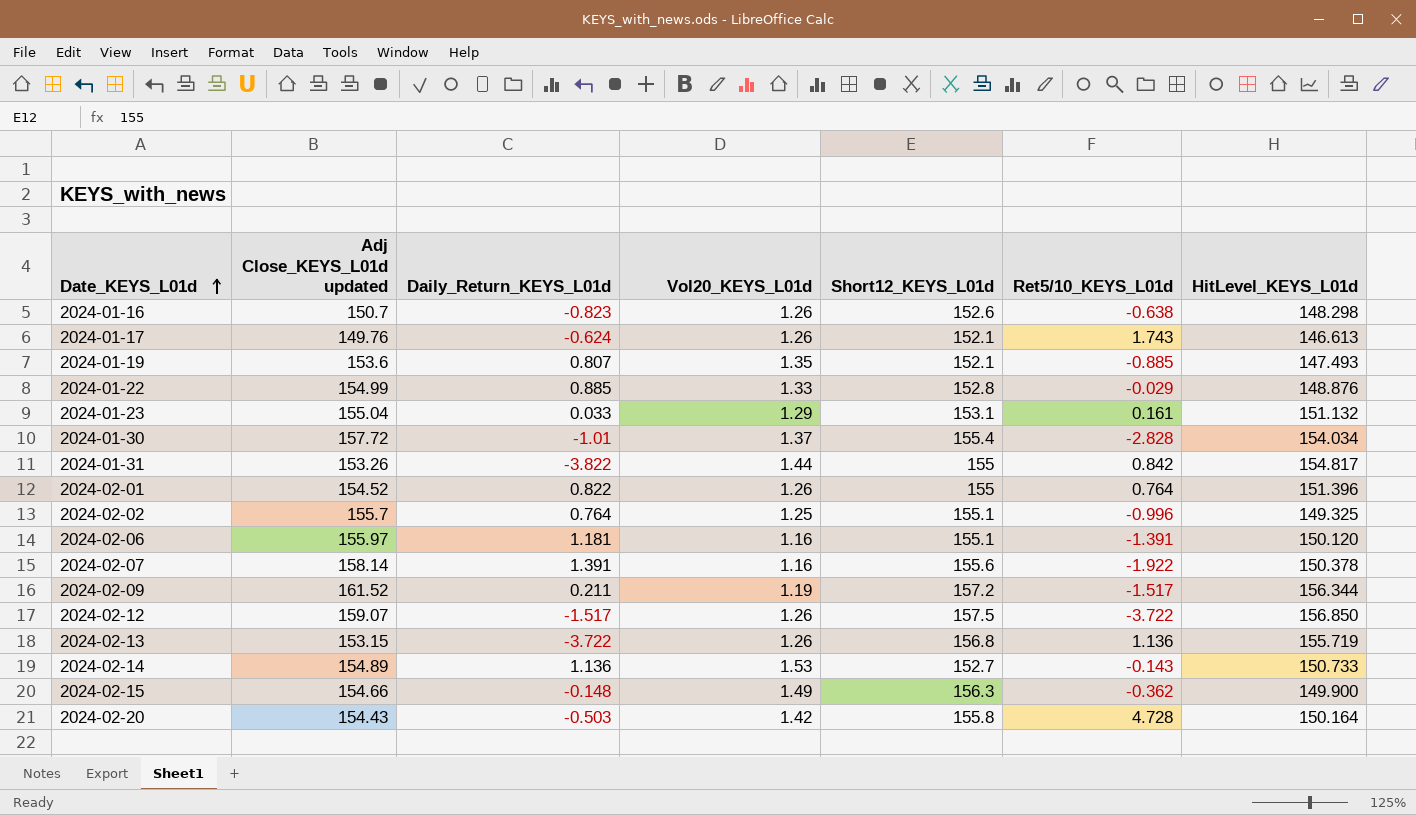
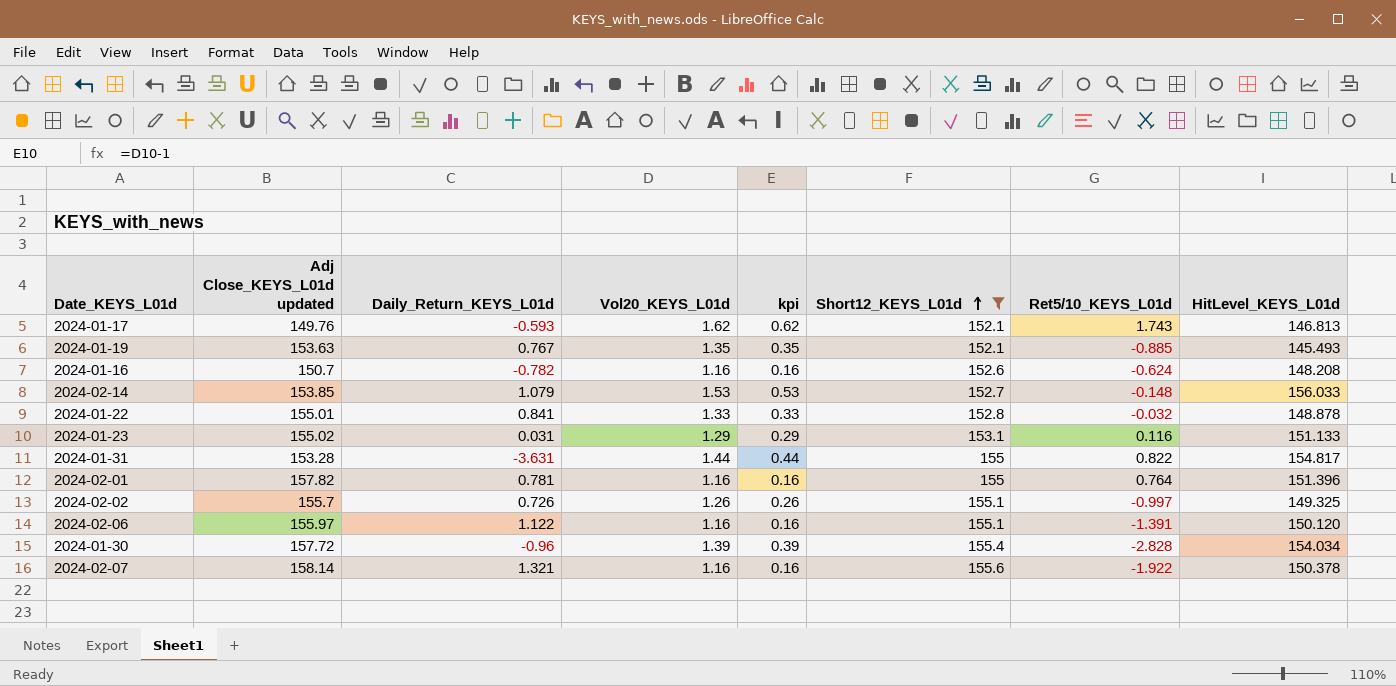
filter: none -> Short12_KEYS_L01d <= 155.6
row order: Date_KEYS_L01d ascending -> Short12_KEYS_L01d ascending
column kpi | formula: none -> [Vol20_KEYS_L01d] - 1
2024-01-17 | Daily_Return_KEYS_L01d: -0.624 -> -0.593
2024-01-17 | Vol20_KEYS_L01d: 1.26 -> 1.62
2024-01-17 | HitLevel_KEYS_L01d: 146.613 -> 146.813
2024-01-19 | Adj Close_KEYS_L01d updated: 153.6 -> 153.63
2024-01-19 | Daily_Return_KEYS_L01d: 0.807 -> 0.767
2024-01-19 | HitLevel_KEYS_L01d: 147.493 -> 145.493
2024-01-16 | Daily_Return_KEYS_L01d: -0.823 -> -0.782
2024-01-16 | Vol20_KEYS_L01d: 1.26 -> 1.16
2024-01-16 | Ret5/10_KEYS_L01d: -0.638 -> -0.624
2024-01-16 | HitLevel_KEYS_L01d: 148.298 -> 148.208
2024-02-14 | Adj Close_KEYS_L01d updated: 154.89 -> 153.85
2024-02-14 | Daily_Return_KEYS_L01d: 1.136 -> 1.079
2024-02-14 | Ret5/10_KEYS_L01d: -0.143 -> -0.148
2024-02-14 | HitLevel_KEYS_L01d: 150.733 -> 156.033
2024-01-22 | Adj Close_KEYS_L01d updated: 154.99 -> 155.01
2024-01-22 | Daily_Return_KEYS_L01d: 0.885 -> 0.841
2024-01-22 | Ret5/10_KEYS_L01d: -0.029 -> -0.032
2024-01-22 | HitLevel_KEYS_L01d: 148.876 -> 148.878
2024-01-23 | Adj Close_KEYS_L01d updated: 155.04 -> 155.02
2024-01-23 | Daily_Return_KEYS_L01d: 0.033 -> 0.031
2024-01-23 | Ret5/10_KEYS_L01d: 0.161 -> 0.116
2024-01-23 | HitLevel_KEYS_L01d: 151.132 -> 151.133
2024-01-31 | Adj Close_KEYS_L01d updated: 153.26 -> 153.28
2024-01-31 | Daily_Return_KEYS_L01d: -3.822 -> -3.631
2024-01-31 | Ret5/10_KEYS_L01d: 0.842 -> 0.822
2024-02-01 | Adj Close_KEYS_L01d updated: 154.52 -> 157.82
2024-02-01 | Daily_Return_KEYS_L01d: 0.822 -> 0.781
2024-02-01 | Vol20_KEYS_L01d: 1.26 -> 1.16
2024-02-02 | Daily_Return_KEYS_L01d: 0.764 -> 0.726
2024-02-02 | Vol20_KEYS_L01d: 1.25 -> 1.26
2024-02-02 | Ret5/10_KEYS_L01d: -0.996 -> -0.997
2024-02-06 | Daily_Return_KEYS_L01d: 1.181 -> 1.122
2024-01-30 | Daily_Return_KEYS_L01d: -1.01 -> -0.96
2024-01-30 | Vol20_KEYS_L01d: 1.37 -> 1.39
2024-02-07 | Daily_Return_KEYS_L01d: 1.391 -> 1.321

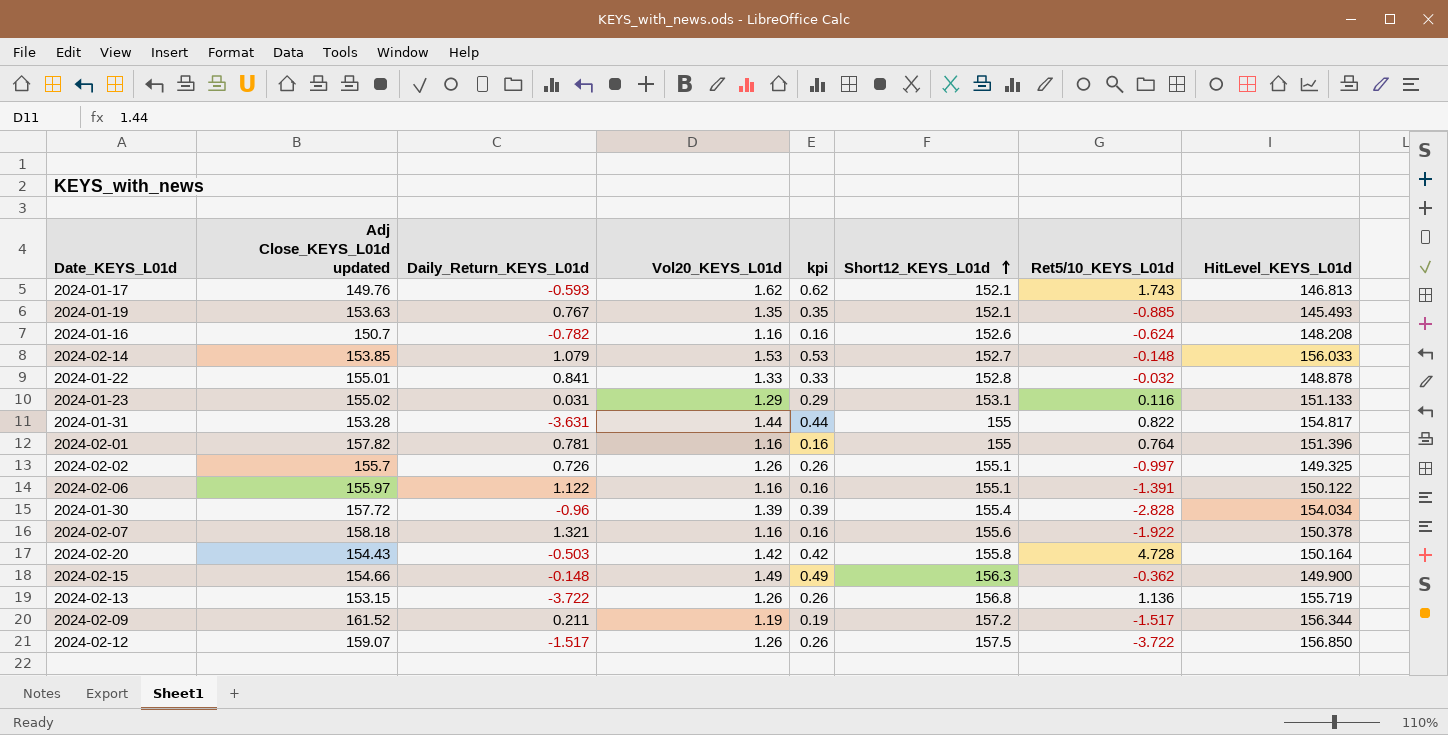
filter: Short12_KEYS_L01d <= 155.6 -> none
2024-02-06 | HitLevel_KEYS_L01d: 150.120 -> 150.122
2024-02-07 | Adj Close_KEYS_L01d updated: 158.14 -> 158.18

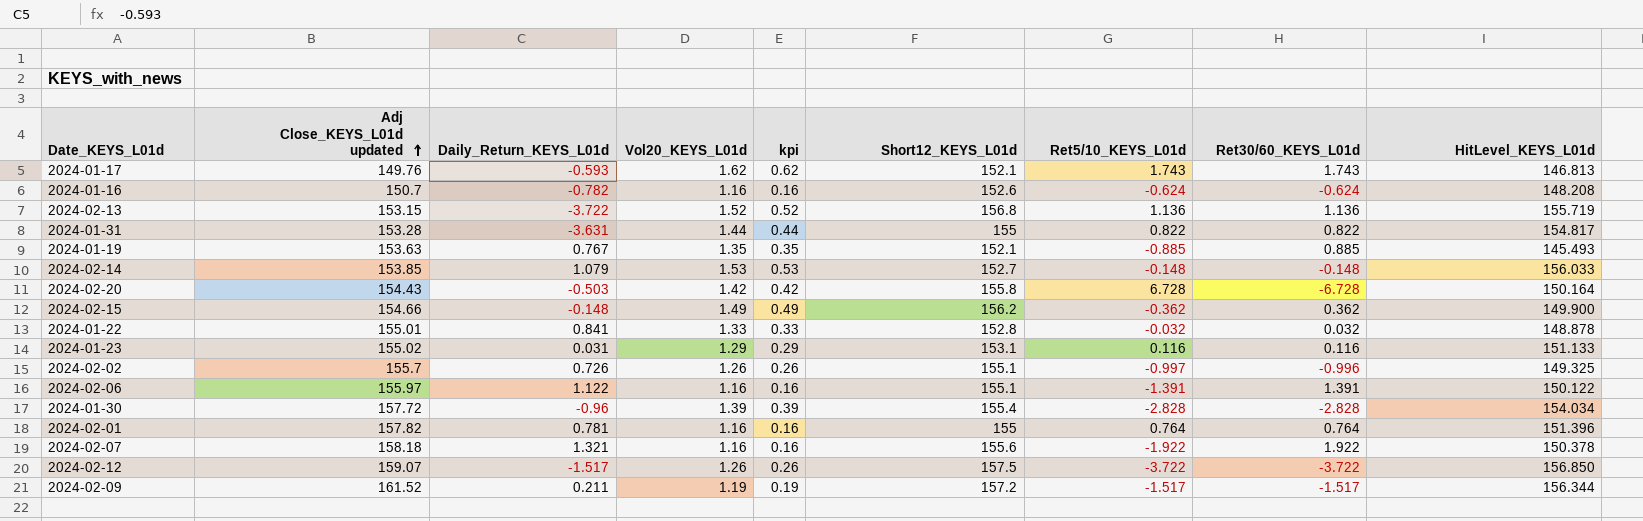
row order: Short12_KEYS_L01d ascending -> Adj Close_KEYS_L01d updated ascending
column Ret30/60_KEYS_L01d | position: none -> 8
2024-02-13 | Vol20_KEYS_L01d: 1.26 -> 1.52
2024-02-13 | kpi: 0.26 -> 0.52
2024-02-20 | Ret5/10_KEYS_L01d: 4.728 -> 6.728
2024-02-15 | Short12_KEYS_L01d: 156.3 -> 156.2

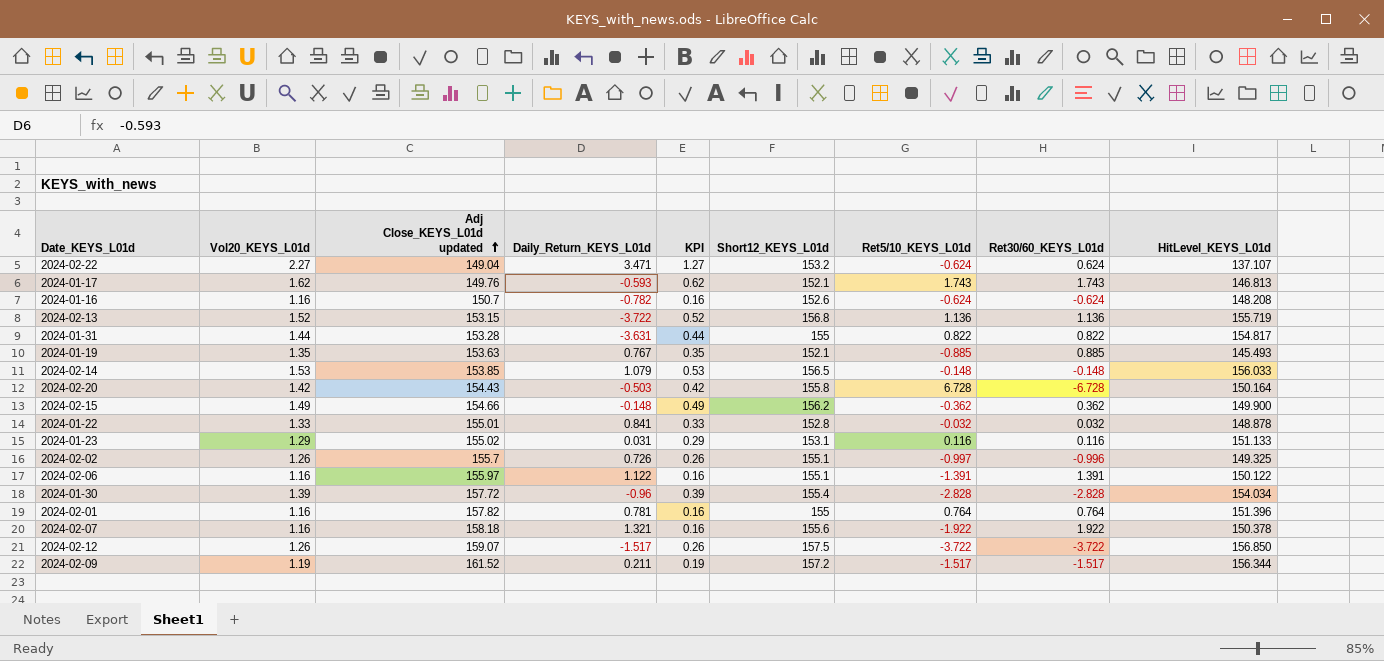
column Vol20_KEYS_L01d | position: 4 -> 2
column name: kpi -> KPI
row 2024-02-22: none -> 2.27 | 149.04 | 3.471 | 1.27 | 153.2 | -0.624 | 0.624 | 137.107
2024-02-14 | Short12_KEYS_L01d: 152.7 -> 156.5

